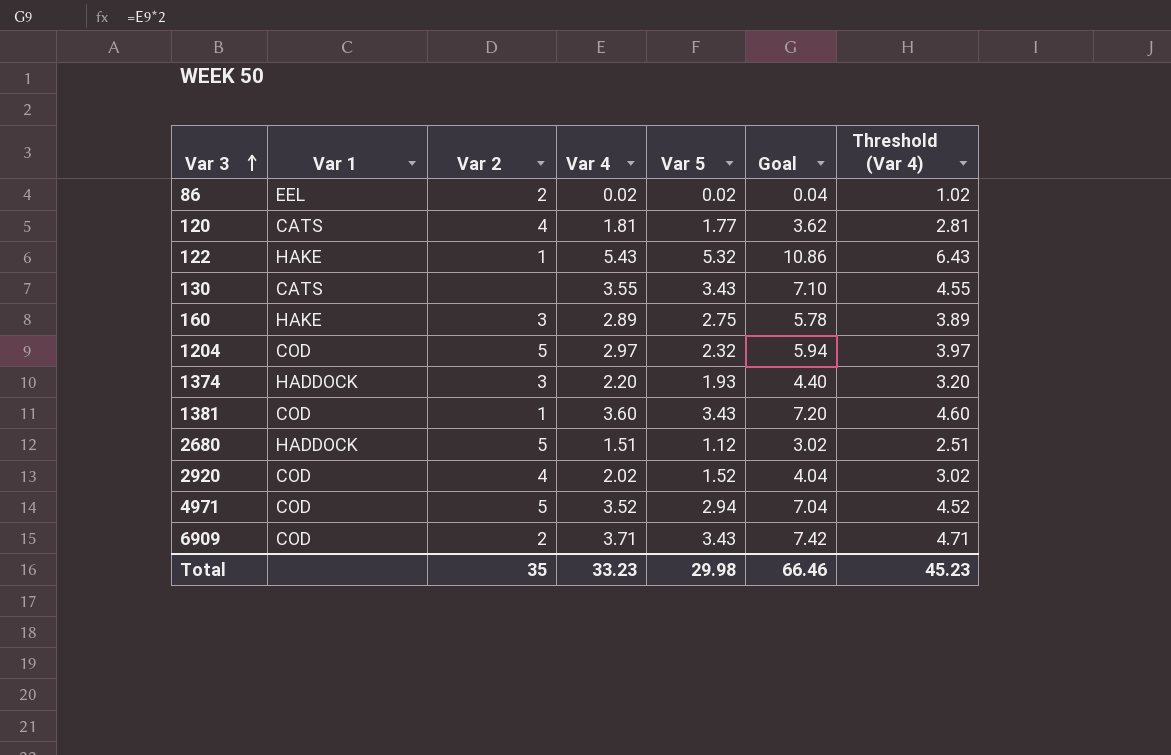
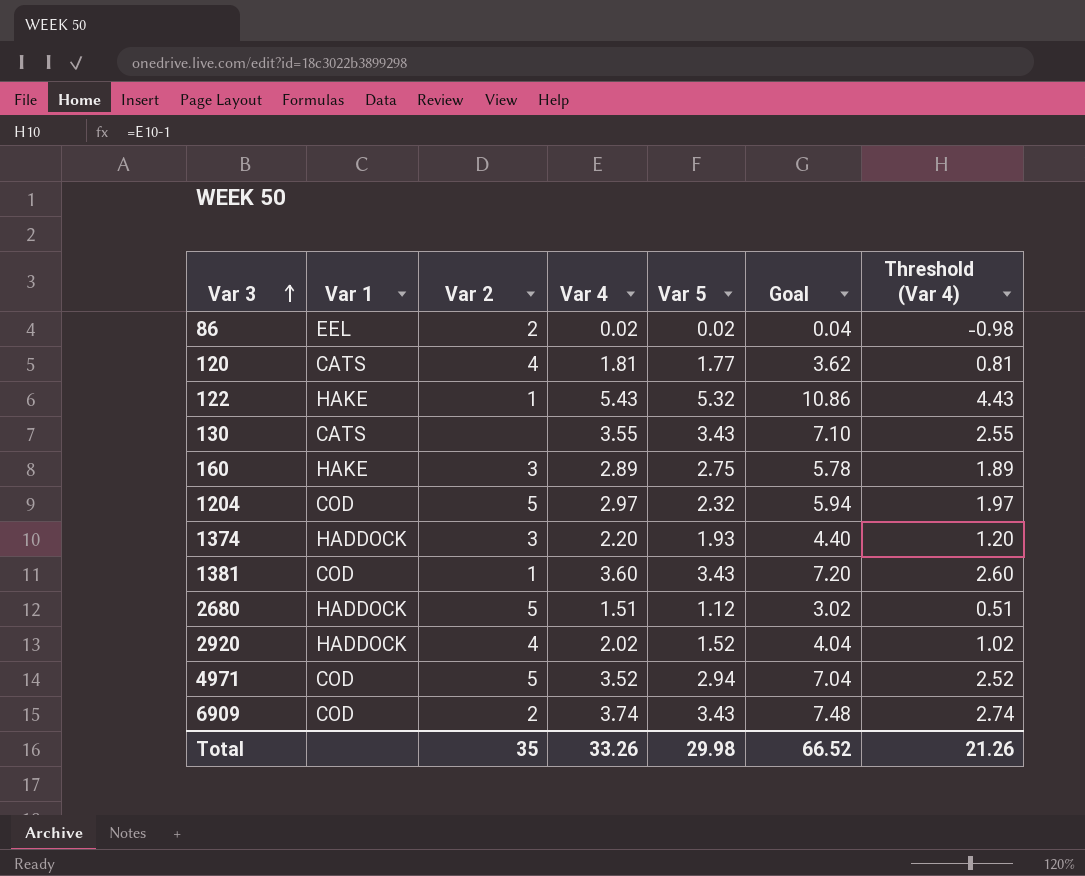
column Threshold (Var 4) | formula: [Var 4] + 1 -> [Var 4] - 1
2920 | Var 1: COD -> HADDOCK
6909 | Var 4: 3.71 -> 3.74
6909 | Goal: 7.42 -> 7.48
Total | Var 4: 33.23 -> 33.26
Total | Goal: 66.46 -> 66.52
Total | Threshold (Var 4): 45.23 -> 21.26

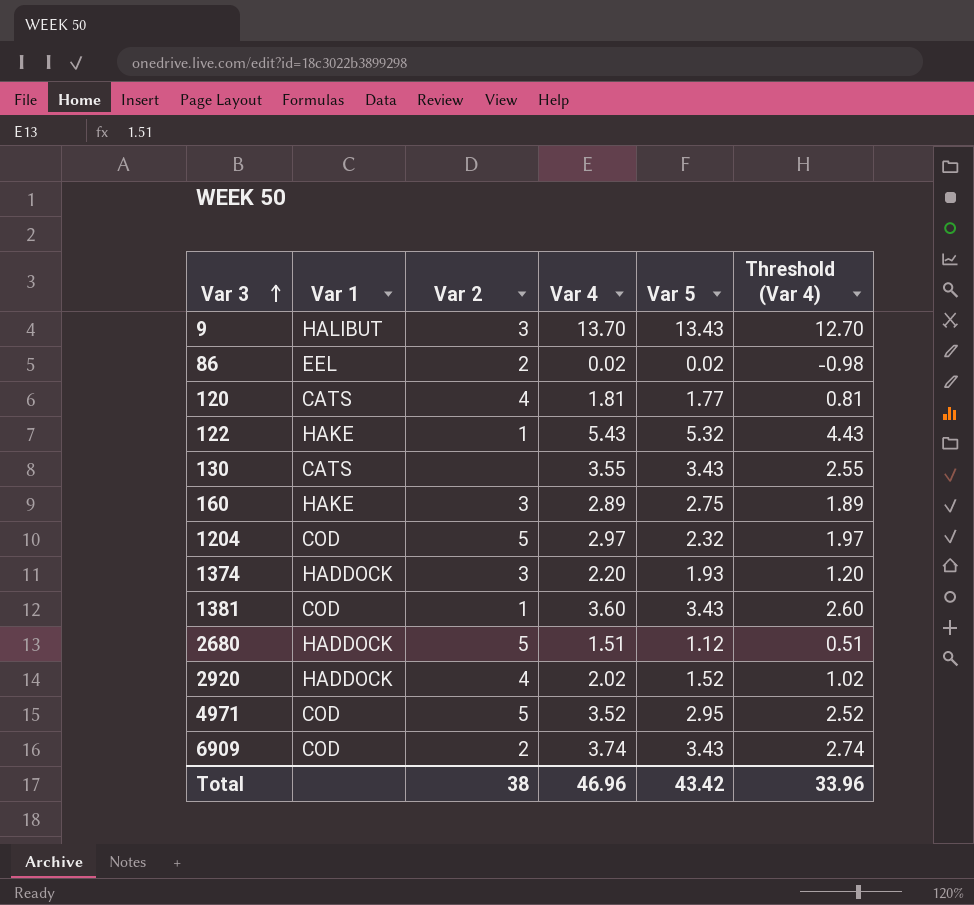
column Goal | formula: [Var 4] * 2 -> none
row 9: none -> HALIBUT | 3 | 13.70 | 13.43 | 12.70
4971 | Var 5: 2.94 -> 2.95
Total | Var 2: 35 -> 38
Total | Var 4: 33.26 -> 46.96
Total | Var 5: 29.98 -> 43.42
Total | Threshold (Var 4): 21.26 -> 33.96

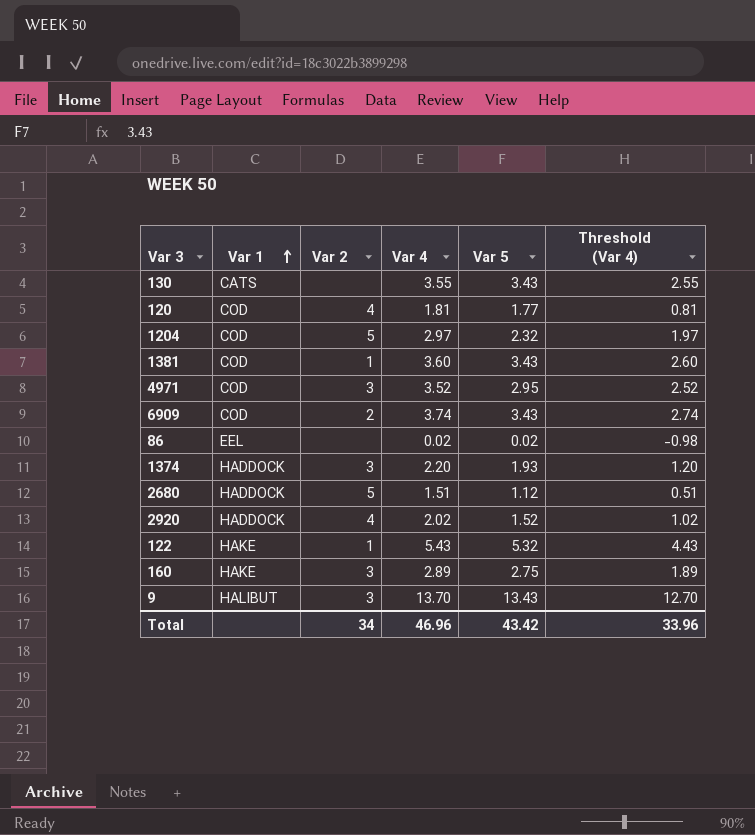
row order: Var 3 ascending -> Var 1 ascending
120 | Var 1: CATS -> COD
4971 | Var 2: 5 -> 3
86 | Var 2: 2 -> none
Total | Var 2: 38 -> 34

